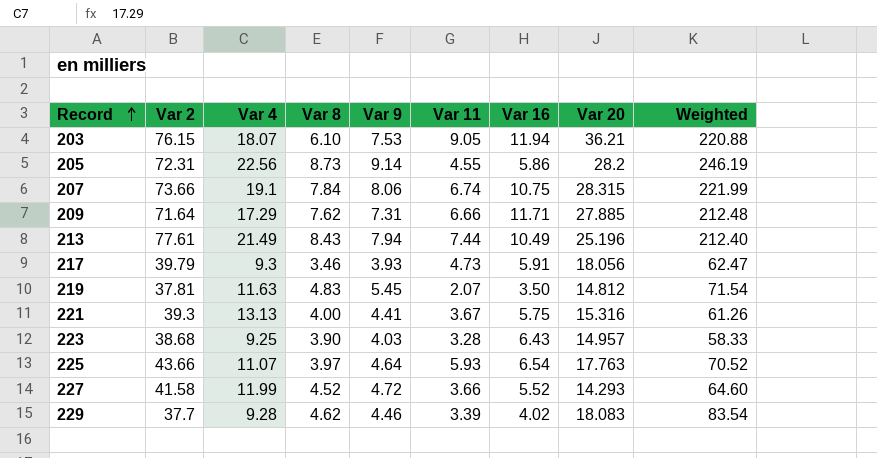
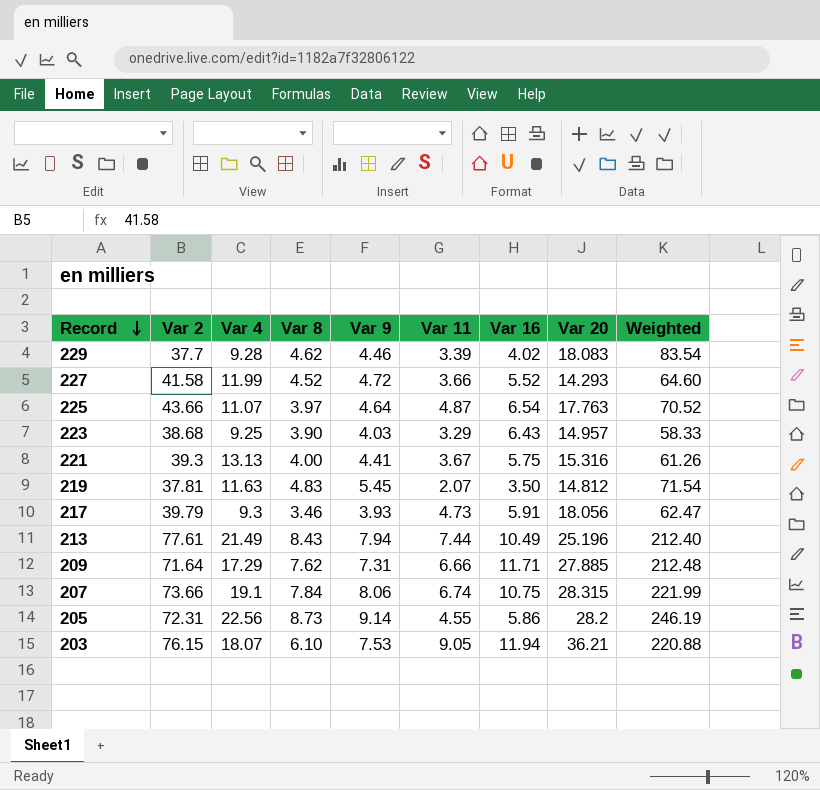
row order: Record ascending -> Record descending
225 | Var 11: 5.93 -> 4.87
223 | Var 11: 3.28 -> 3.29

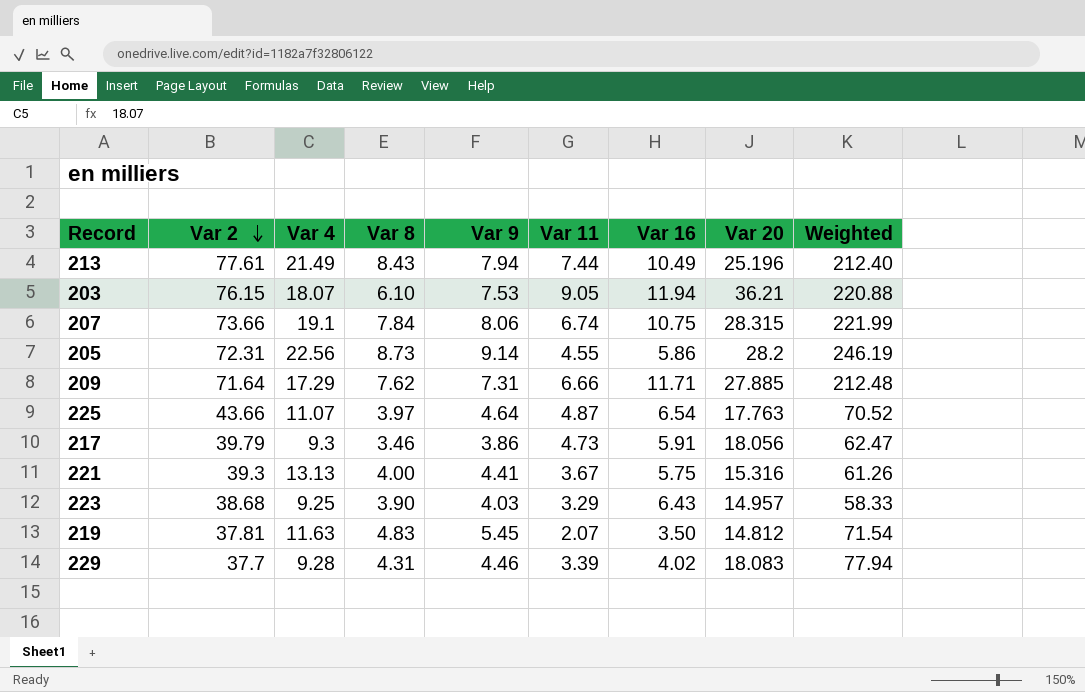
row order: Record descending -> Var 2 descending
row 227: 41.58 | 11.99 | 4.52 | 4.72 | 3.66 | 5.52 | 14.293 | 64.60 -> none
217 | Var 9: 3.93 -> 3.86
229 | Var 8: 4.62 -> 4.31
229 | Weighted: 83.54 -> 77.94

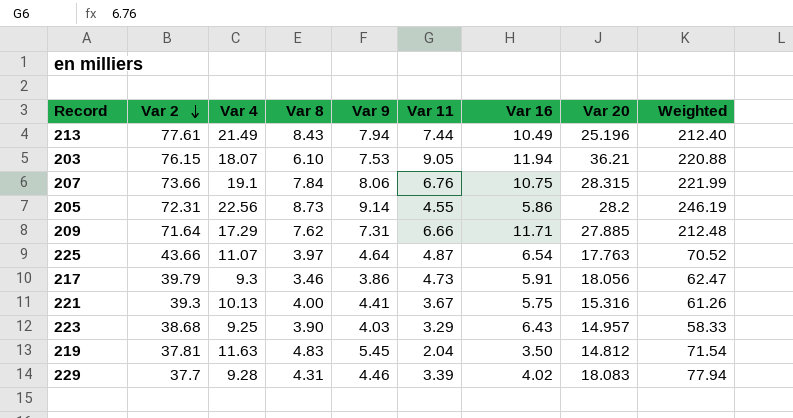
207 | Var 11: 6.74 -> 6.76
221 | Var 4: 13.13 -> 10.13
219 | Var 11: 2.07 -> 2.04

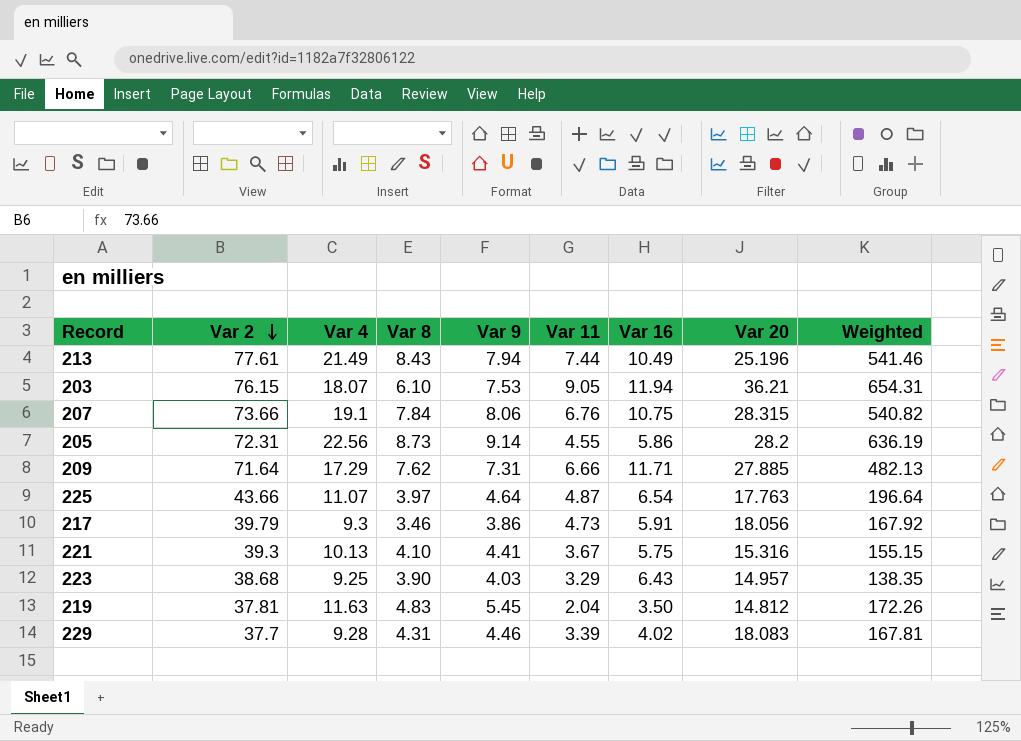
column Weighted | formula: [Var 8] * [Var 20] -> [Var 4] * [Var 20]
221 | Var 8: 4.00 -> 4.10

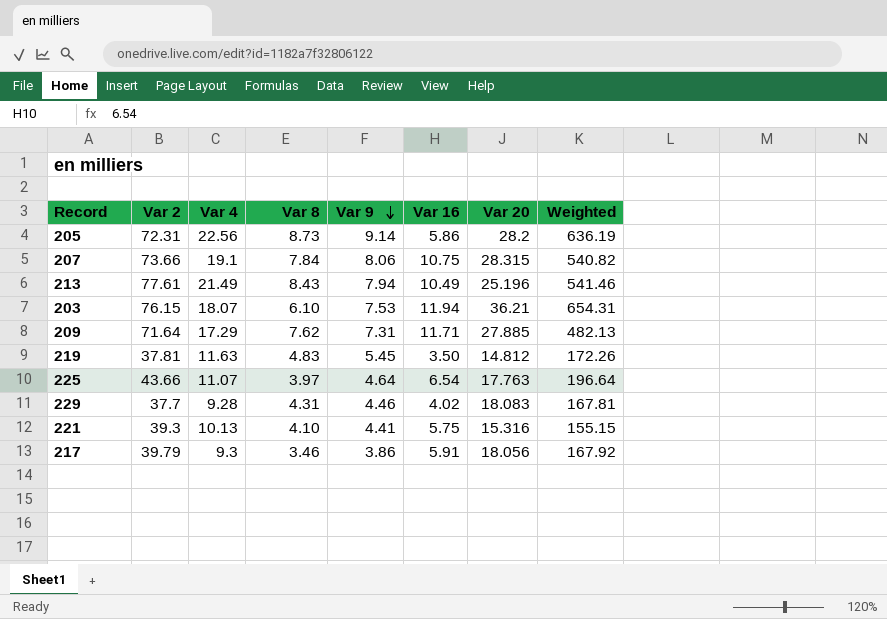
row order: Var 2 descending -> Var 9 descending
column Var 11 | position: 6 -> none
row 223: 38.68 | 9.25 | 3.90 | 4.03 | 3.29 | 6.43 | 14.957 | 138.35 -> none

